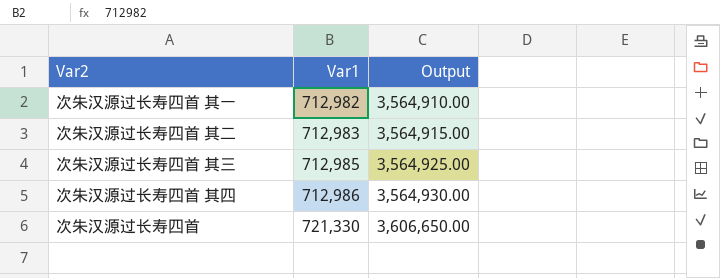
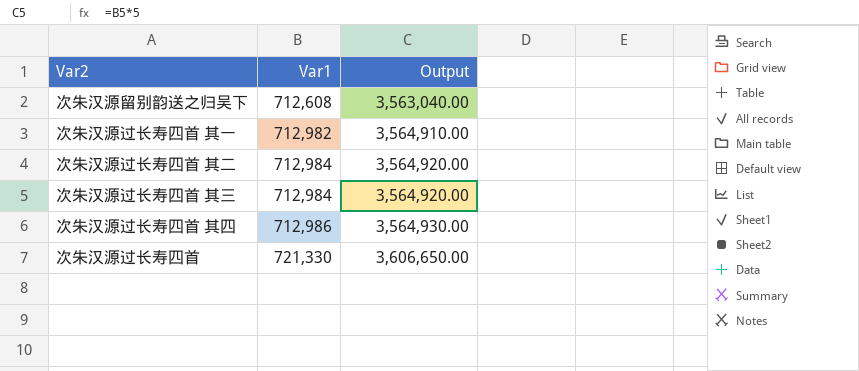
row 次朱汉源留别韵送之归吴下: none -> 712,608 | 3,563,040.00
次朱汉源过长寿四首 其二 | Var1: 712,983 -> 712,984
次朱汉源过长寿四首 其二 | Output: 3,564,915.00 -> 3,564,920.00
次朱汉源过长寿四首 其三 | Var1: 712,985 -> 712,984
次朱汉源过长寿四首 其三 | Output: 3,564,925.00 -> 3,564,920.00

